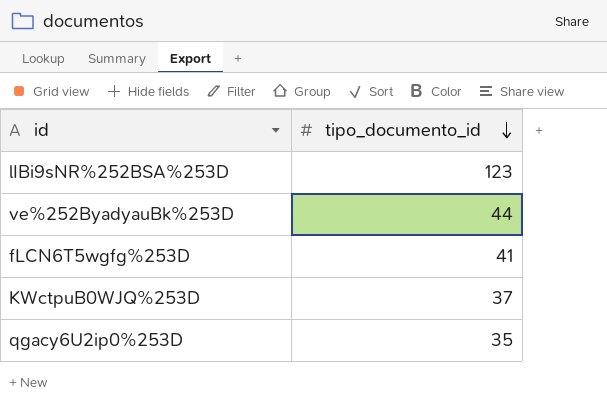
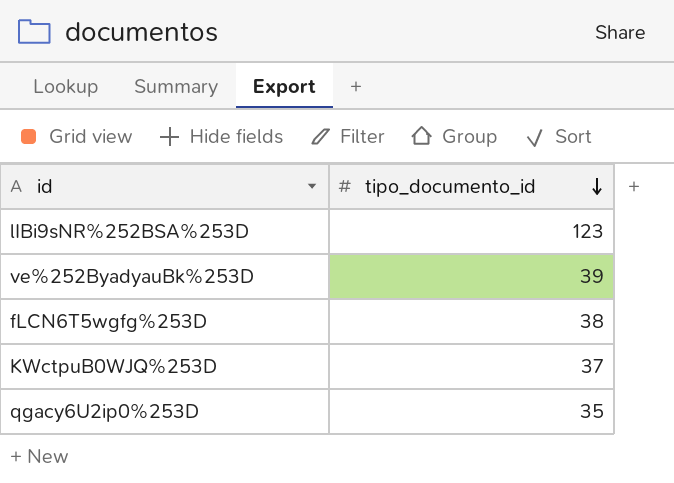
ve%252ByadyauBk%253D | tipo_documento_id: 44 -> 39
fLCN6T5wgfg%253D | tipo_documento_id: 41 -> 38

